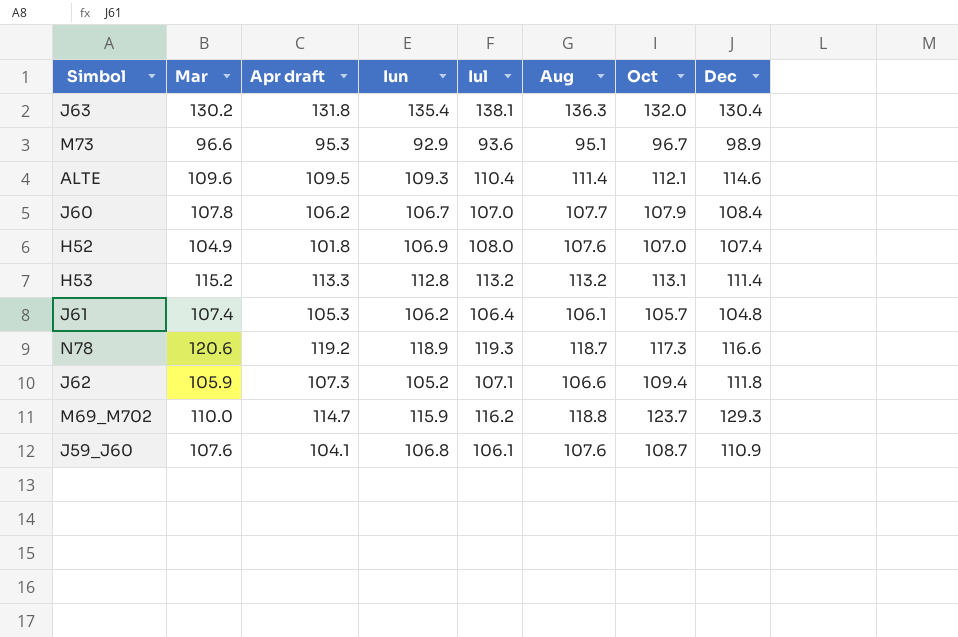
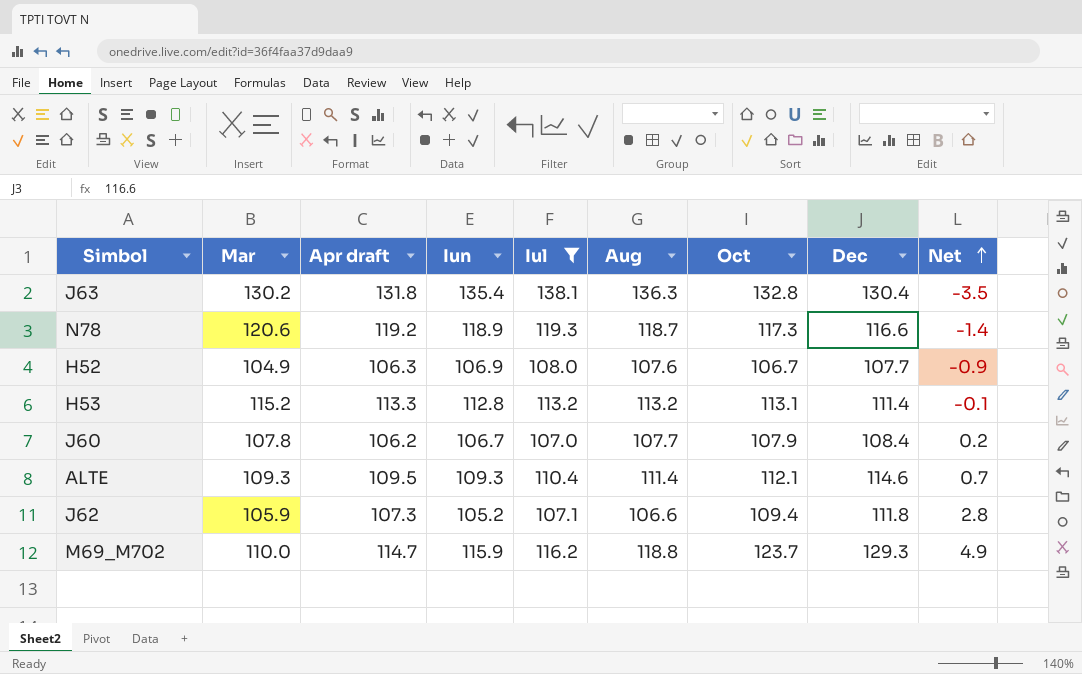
filter: none -> Iul >= 107.0
row order: none -> Net ascending
column Net | formula: none -> [Oct] - [Aug]
J63 | Oct: 132.0 -> 132.8
H52 | Apr draft: 101.8 -> 106.3
H52 | Oct: 107.0 -> 106.7
H52 | Dec: 107.4 -> 107.7
ALTE | Mar: 109.6 -> 109.3

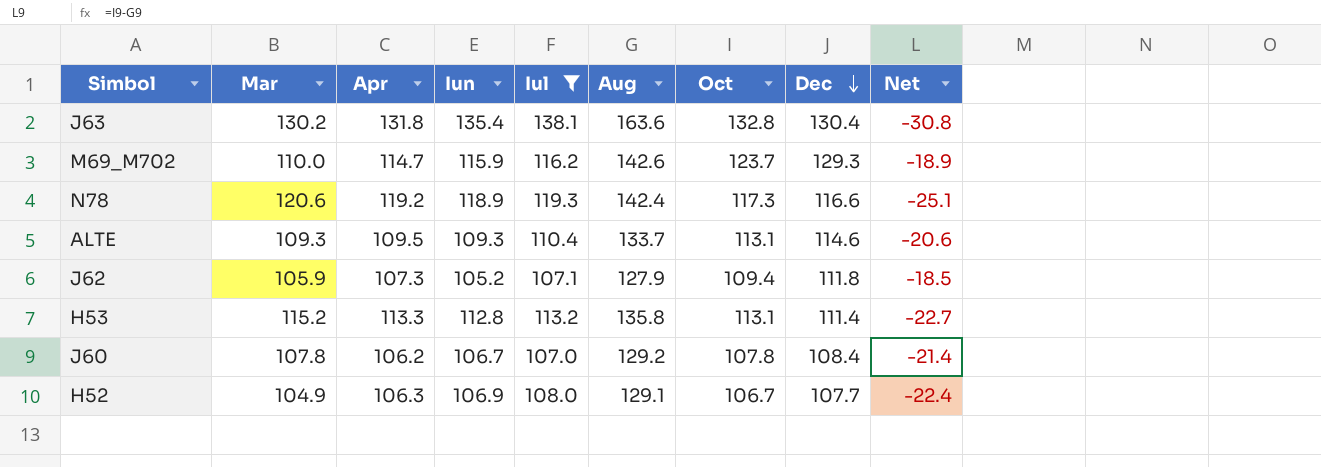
row order: Net ascending -> Dec descending
column name: Apr draft -> Apr
J63 | Aug: 136.3 -> 163.6
J63 | Net: -3.5 -> -30.8
M69_M702 | Aug: 118.8 -> 142.6
M69_M702 | Net: 4.9 -> -18.9
N78 | Aug: 118.7 -> 142.4
N78 | Net: -1.4 -> -25.1
ALTE | Aug: 111.4 -> 133.7
ALTE | Oct: 112.1 -> 113.1
ALTE | Net: 0.7 -> -20.6
J62 | Aug: 106.6 -> 127.9
J62 | Net: 2.8 -> -18.5
H53 | Aug: 113.2 -> 135.8
H53 | Net: -0.1 -> -22.7
J60 | Aug: 107.7 -> 129.2
J60 | Oct: 107.9 -> 107.8
J60 | Net: 0.2 -> -21.4
H52 | Aug: 107.6 -> 129.1
H52 | Net: -0.9 -> -22.4

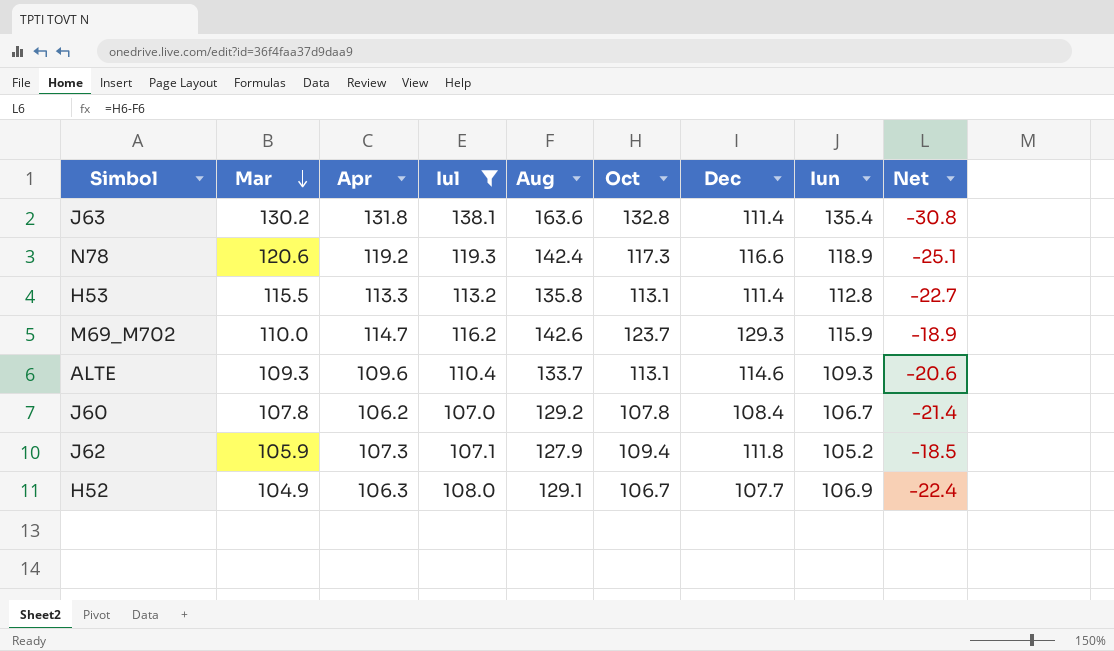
row order: Dec descending -> Mar descending
column Iun | position: 4 -> 8
J63 | Dec: 130.4 -> 111.4
H53 | Mar: 115.2 -> 115.5
ALTE | Apr: 109.5 -> 109.6

